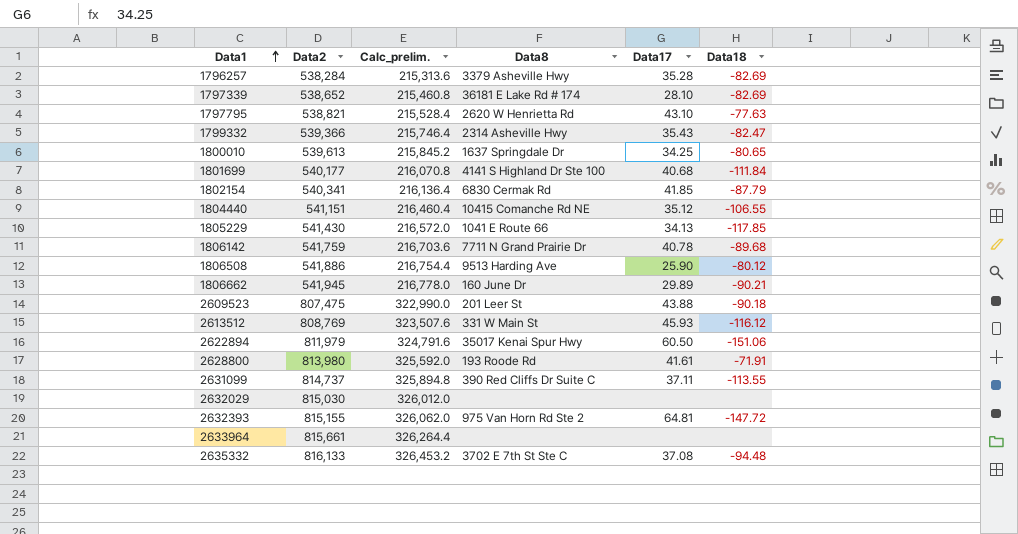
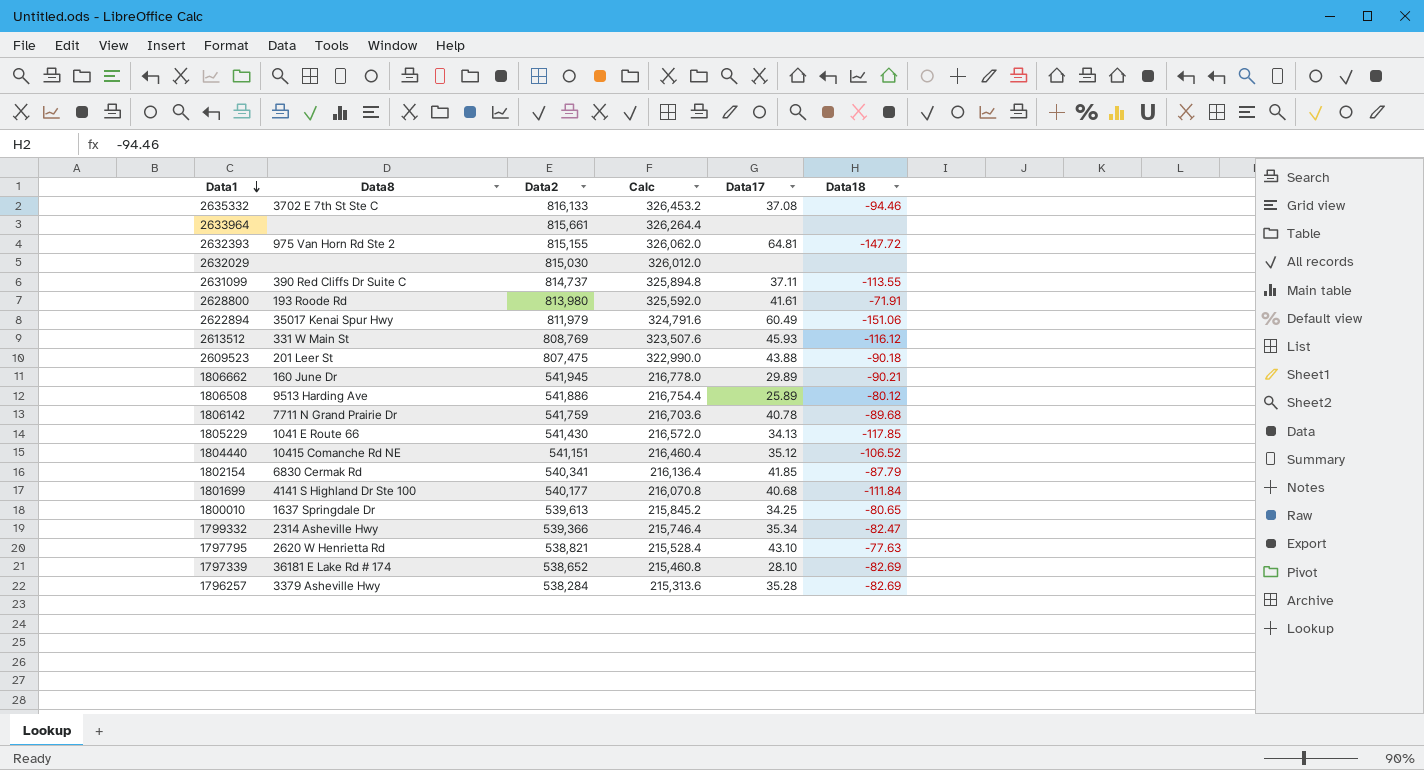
row order: Data1 ascending -> Data1 descending
column Data8 | position: 4 -> 2
column name: Calc_prelim. -> Calc
2635332 | Data18: -94.48 -> -94.46
2622894 | Data17: 60.50 -> 60.49
1806508 | Data17: 25.90 -> 25.89
1804440 | Data18: -106.55 -> -106.52
1799332 | Data17: 35.43 -> 35.34

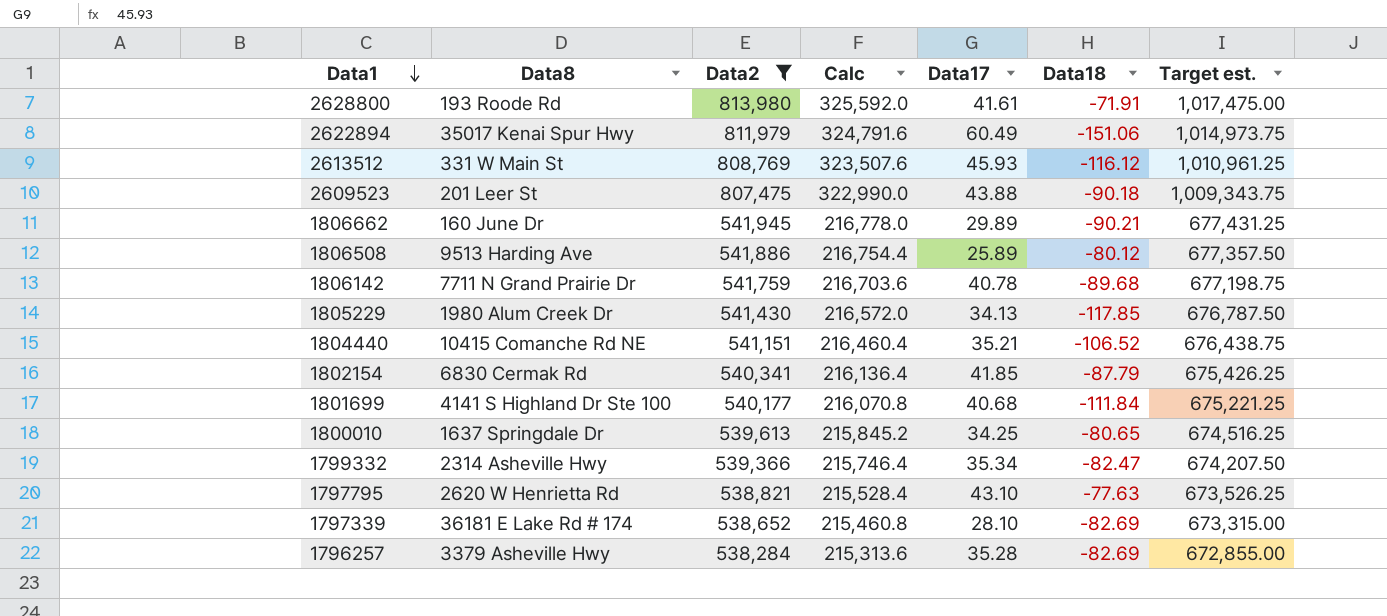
filter: none -> Data2 <= 813,980
column Target est. | formula: none -> [Data2] * 1.25
1805229 | Data8: 1041 E Route 66 -> 1980 Alum Creek Dr
1804440 | Data17: 35.12 -> 35.21

